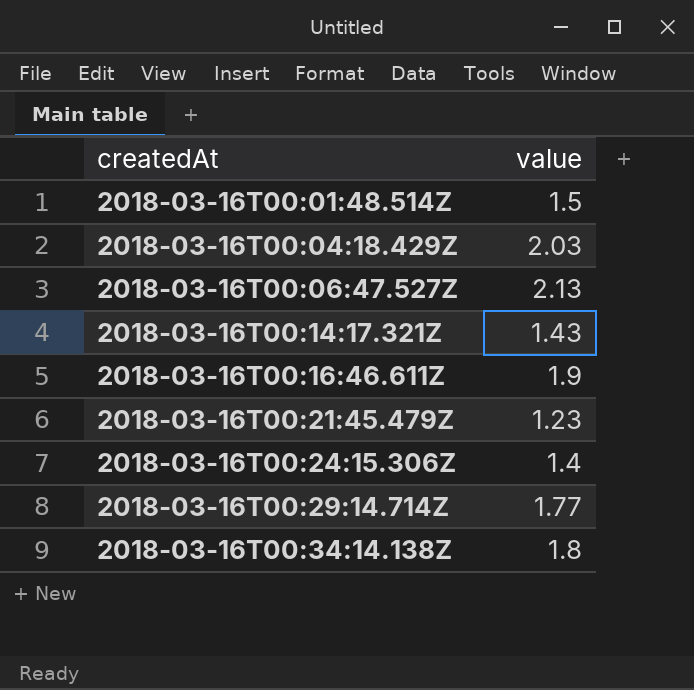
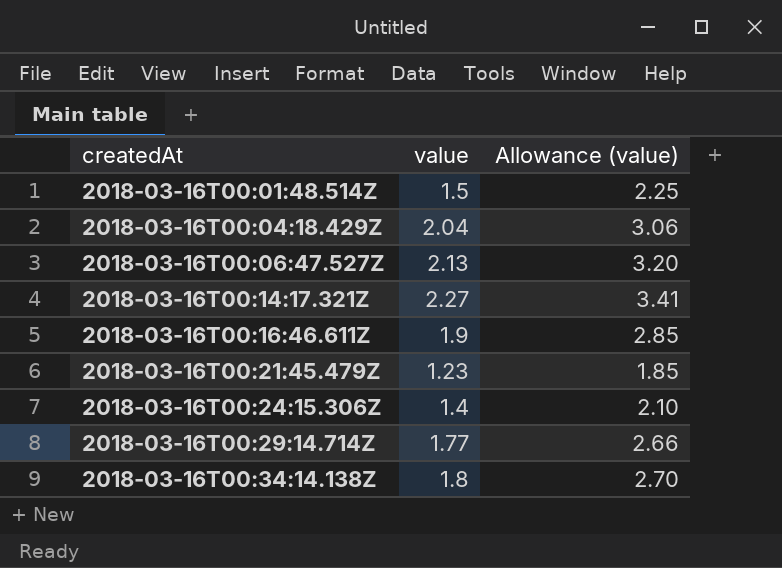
column Allowance (value) | formula: none -> [value] * 1.5
2018-03-16T00:04:18.429Z | value: 2.03 -> 2.04
2018-03-16T00:14:17.321Z | value: 1.43 -> 2.27

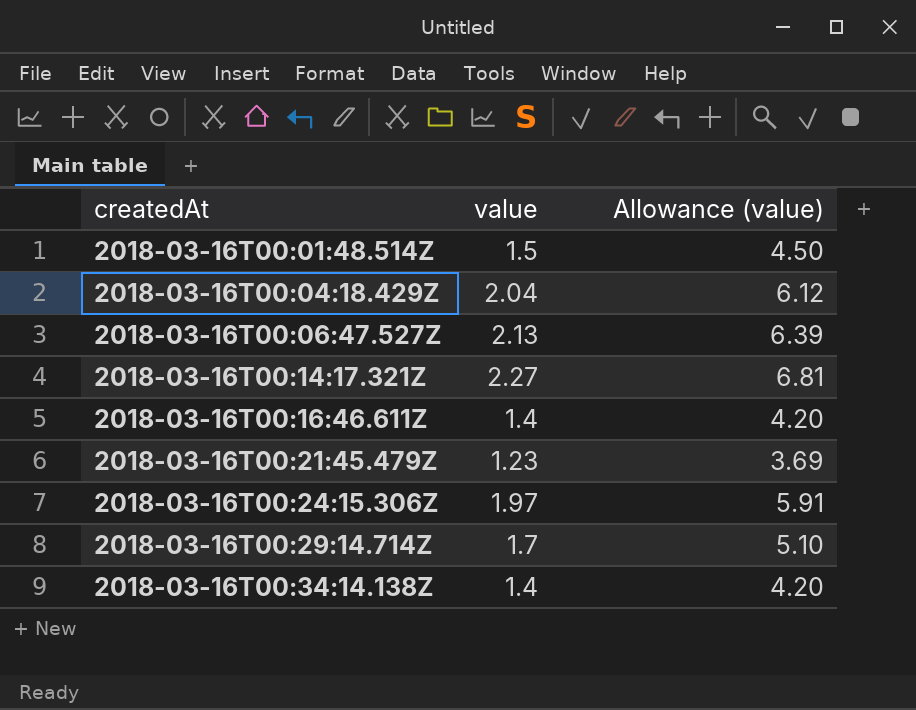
column Allowance (value) | formula: [value] * 1.5 -> [value] * 3
2018-03-16T00:16:46.611Z | value: 1.9 -> 1.4
2018-03-16T00:24:15.306Z | value: 1.4 -> 1.97
2018-03-16T00:29:14.714Z | value: 1.77 -> 1.7
2018-03-16T00:34:14.138Z | value: 1.8 -> 1.4

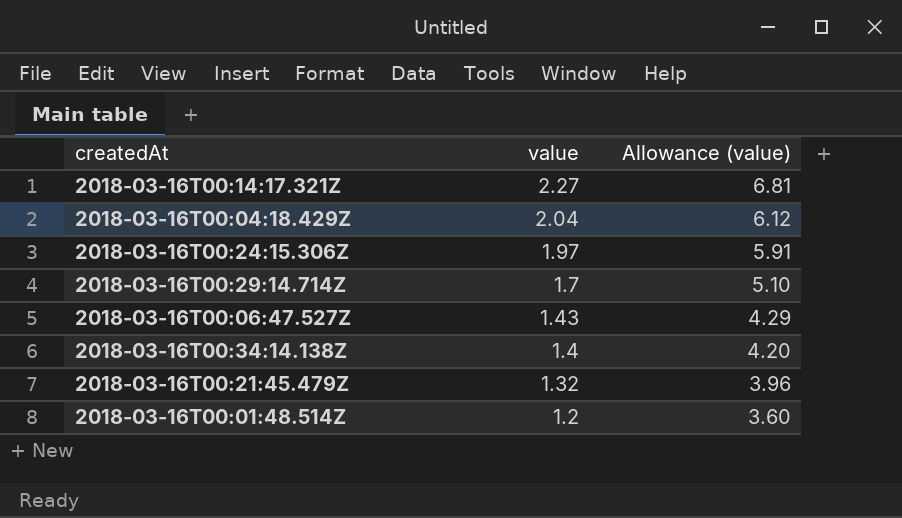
row order: createdAt ascending -> value descending
row 2018-03-16T00:16:46.611Z: 1.4 | 4.20 -> none
2018-03-16T00:06:47.527Z | value: 2.13 -> 1.43
2018-03-16T00:06:47.527Z | Allowance (value): 6.39 -> 4.29
2018-03-16T00:21:45.479Z | value: 1.23 -> 1.32
2018-03-16T00:21:45.479Z | Allowance (value): 3.69 -> 3.96
2018-03-16T00:01:48.514Z | value: 1.5 -> 1.2
2018-03-16T00:01:48.514Z | Allowance (value): 4.50 -> 3.60

